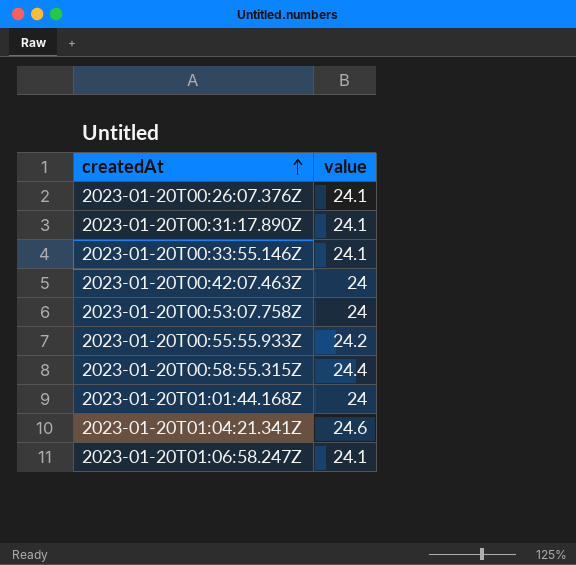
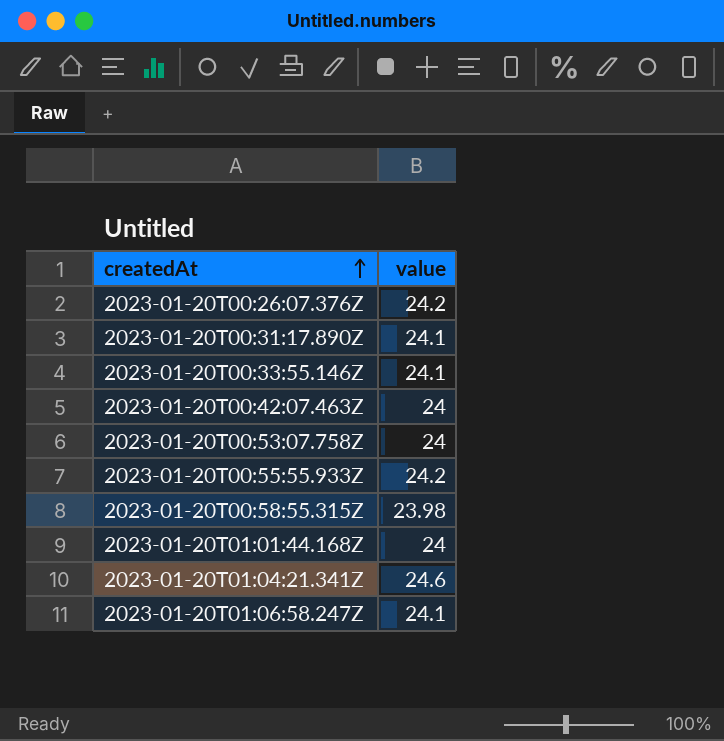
2023-01-20T00:26:07.376Z | value: 24.1 -> 24.2
2023-01-20T00:58:55.315Z | value: 24.4 -> 23.98

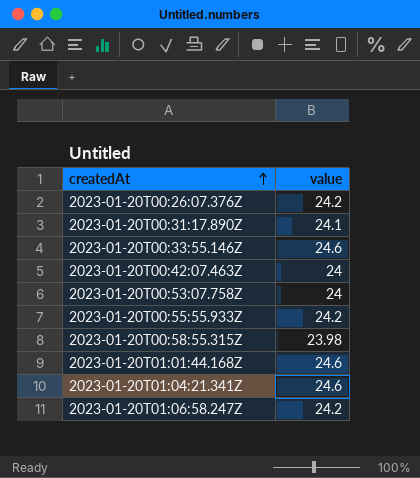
2023-01-20T00:33:55.146Z | value: 24.1 -> 24.6
2023-01-20T01:01:44.168Z | value: 24 -> 24.6
2023-01-20T01:06:58.247Z | value: 24.1 -> 24.2

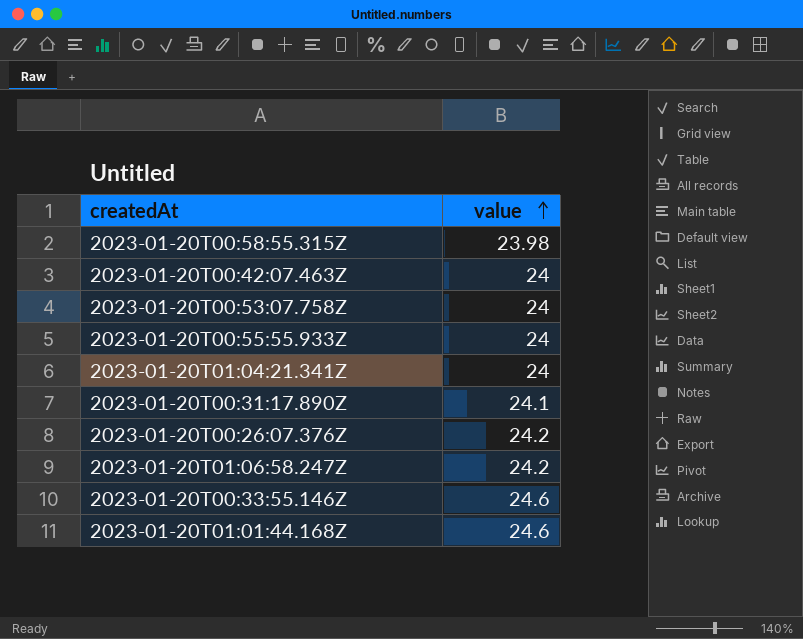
row order: createdAt ascending -> value ascending
2023-01-20T00:55:55.933Z | value: 24.2 -> 24
2023-01-20T01:04:21.341Z | value: 24.6 -> 24

